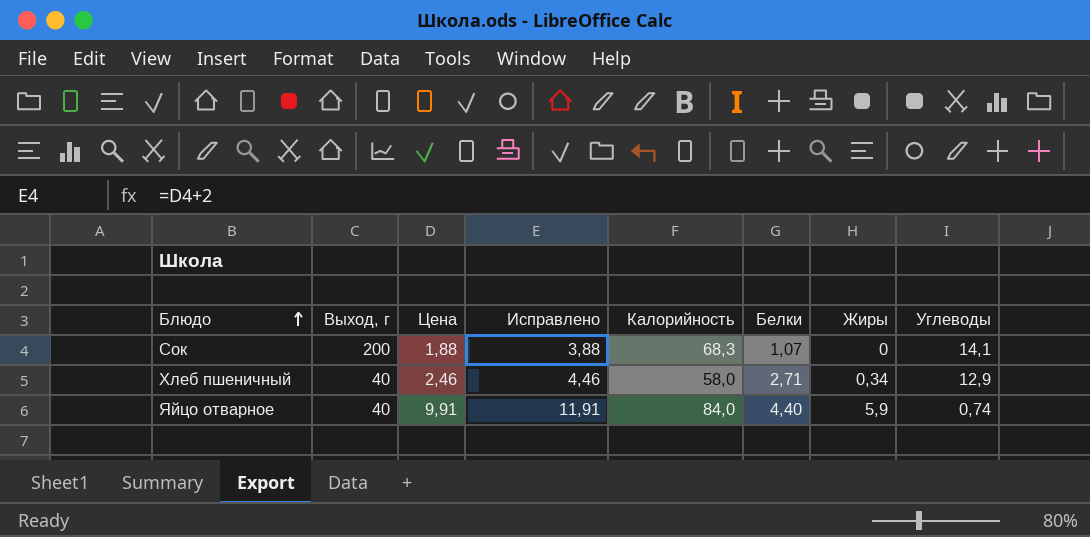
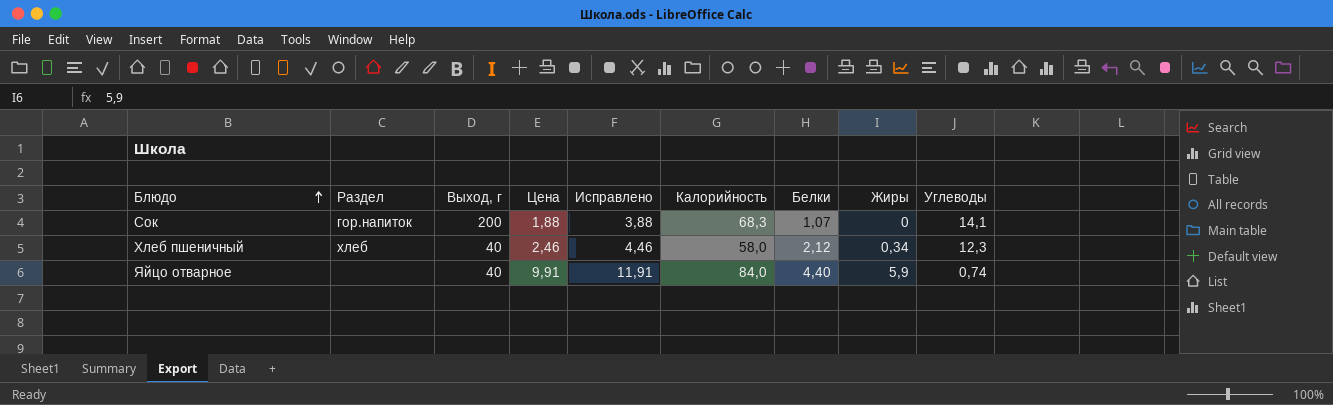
column Раздел | position: none -> 2
Хлеб пшеничный | Белки: 2,71 -> 2,12
Хлеб пшеничный | Углеводы: 12,9 -> 12,3

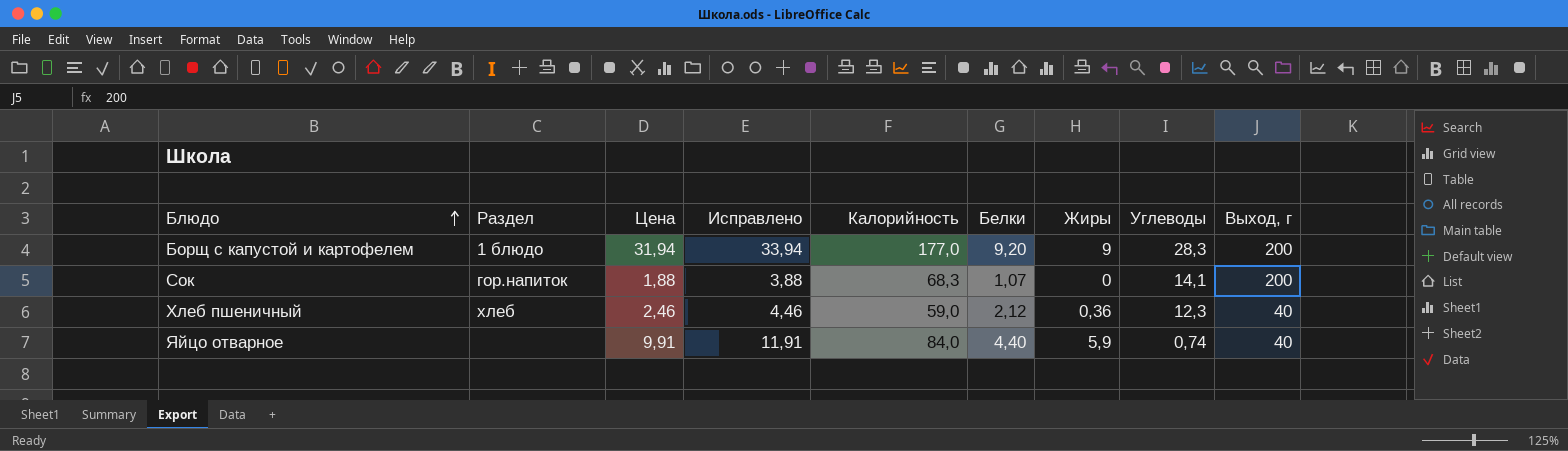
column Выход, г | position: 3 -> 9
row Борщ с капустой и картофелем: none -> 1 блюдо | 31,94 | 33,94 | 177,0 | 9,20 | 9 | 28,3 | 200
Хлеб пшеничный | Калорийность: 58,0 -> 59,0
Хлеб пшеничный | Жиры: 0,34 -> 0,36

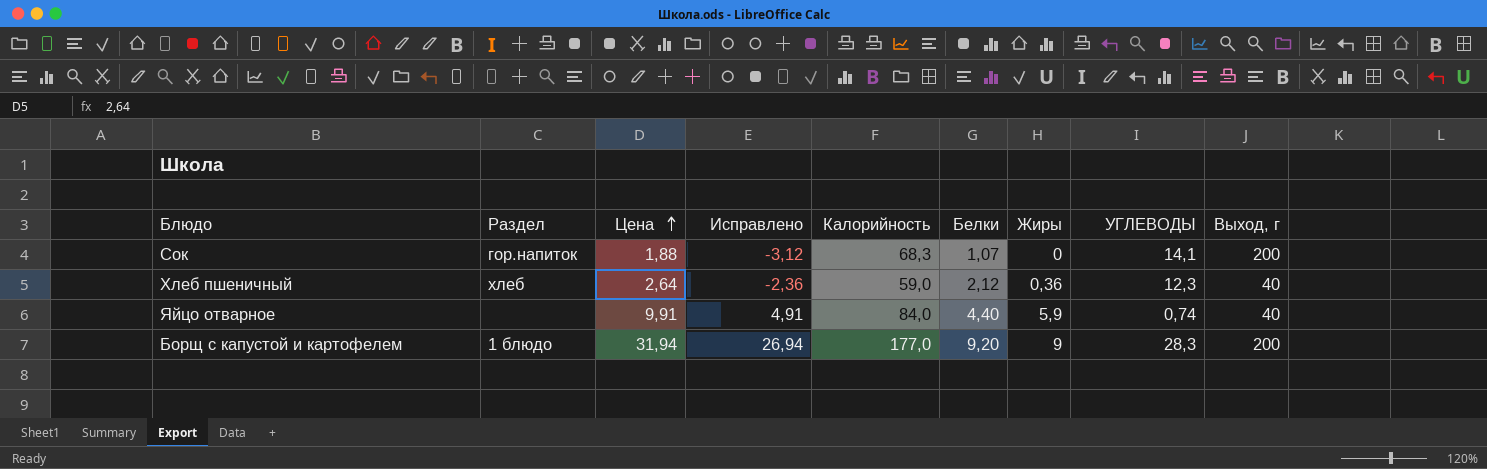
row order: Блюдо ascending -> Цена ascending
column Исправлено | formula: [Цена] + 2 -> [Цена] - 5
column name: Углеводы -> УГЛЕВОДЫ
Хлеб пшеничный | Цена: 2,46 -> 2,64

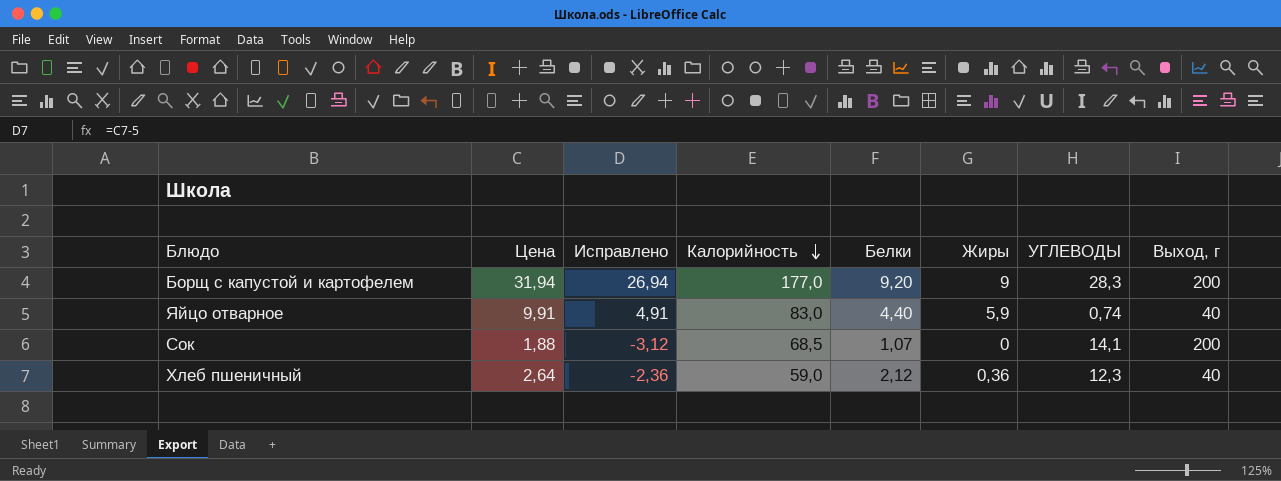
row order: Цена ascending -> Калорийность descending
column Раздел | position: 2 -> none
Яйцо отварное | Калорийность: 84,0 -> 83,0
Сок | Калорийность: 68,3 -> 68,5

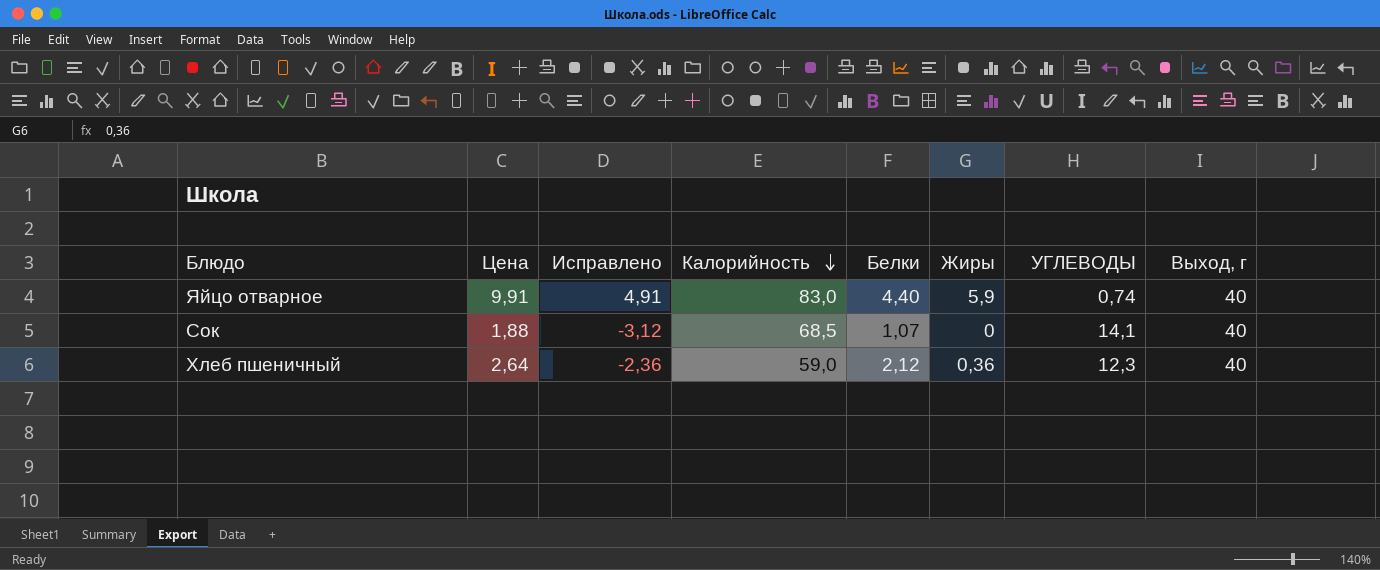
row Борщ с капустой и картофелем: 31,94 | 26,94 | 177,0 | 9,20 | 9 | 28,3 | 200 -> none
Сок | Выход, г: 200 -> 40

